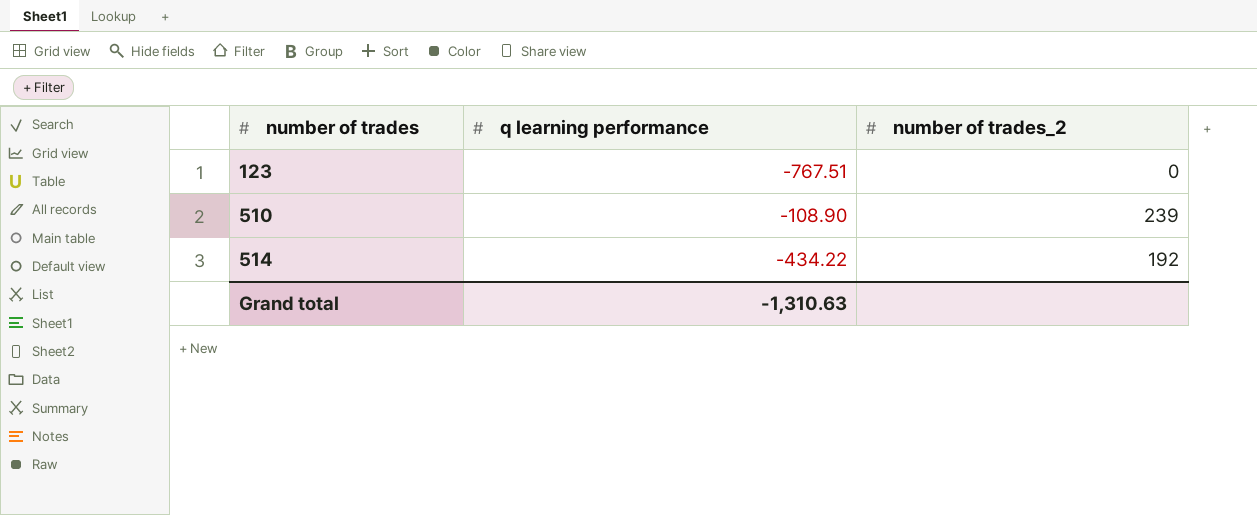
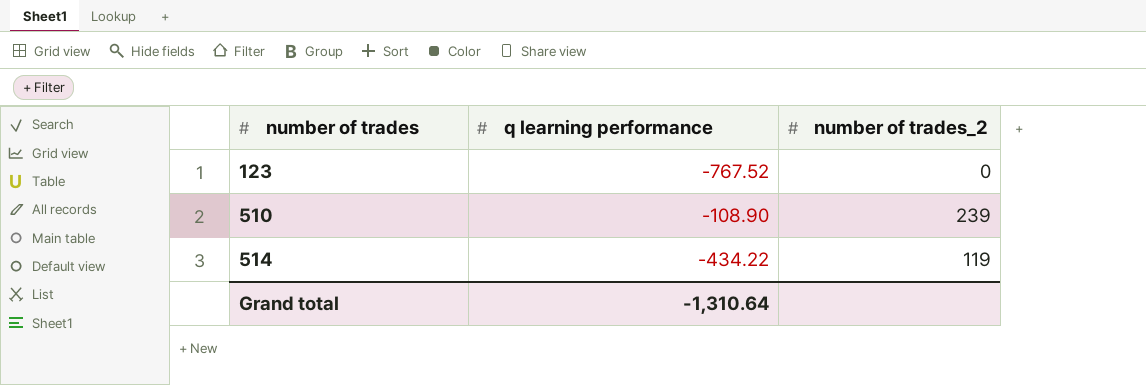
123 | q learning performance: -767.51 -> -767.52
514 | number of trades_2: 192 -> 119
Grand total | q learning performance: -1,310.63 -> -1,310.64

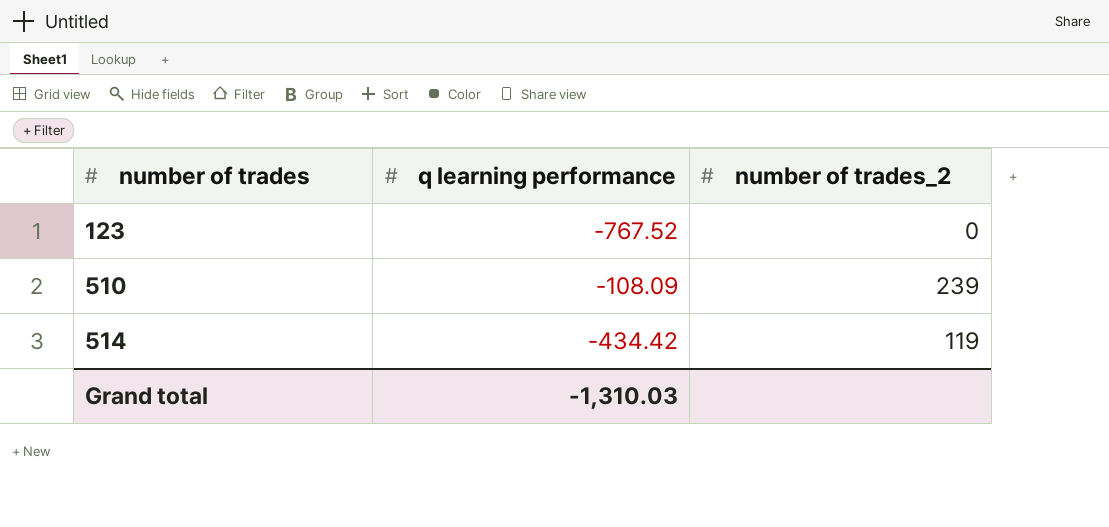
510 | q learning performance: -108.90 -> -108.09
514 | q learning performance: -434.22 -> -434.42
Grand total | q learning performance: -1,310.64 -> -1,310.03

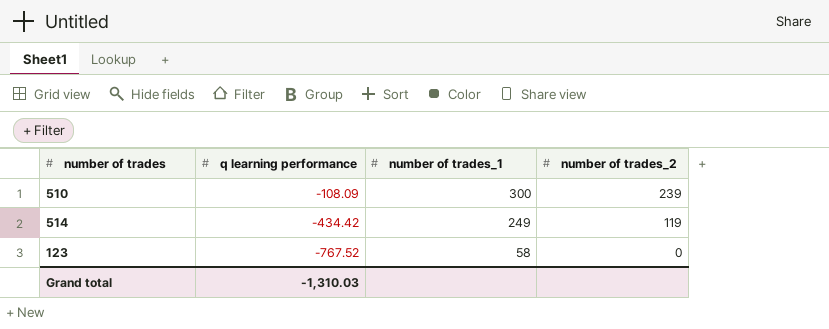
row order: number of trades ascending -> q learning performance descending
column number of trades_1 | position: none -> 3

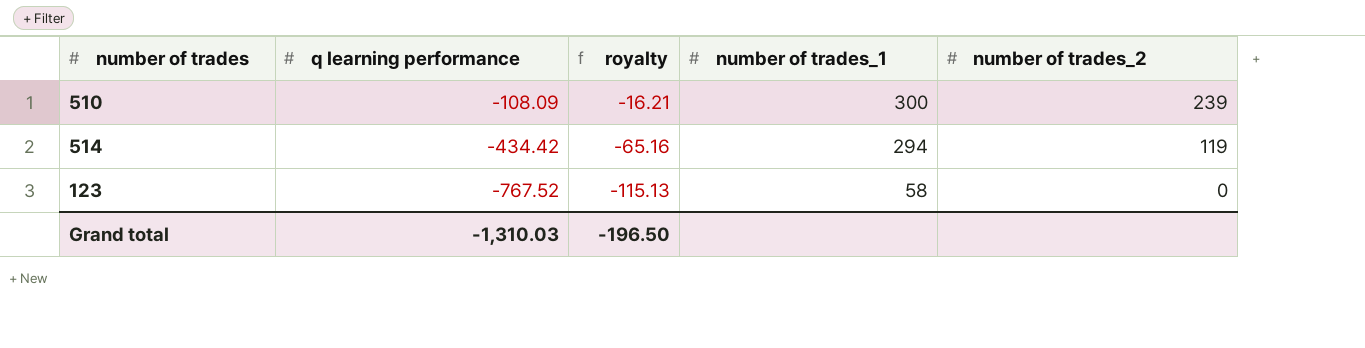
column royalty | formula: none -> [q learning performance] * 0.15
514 | number of trades_1: 249 -> 294

